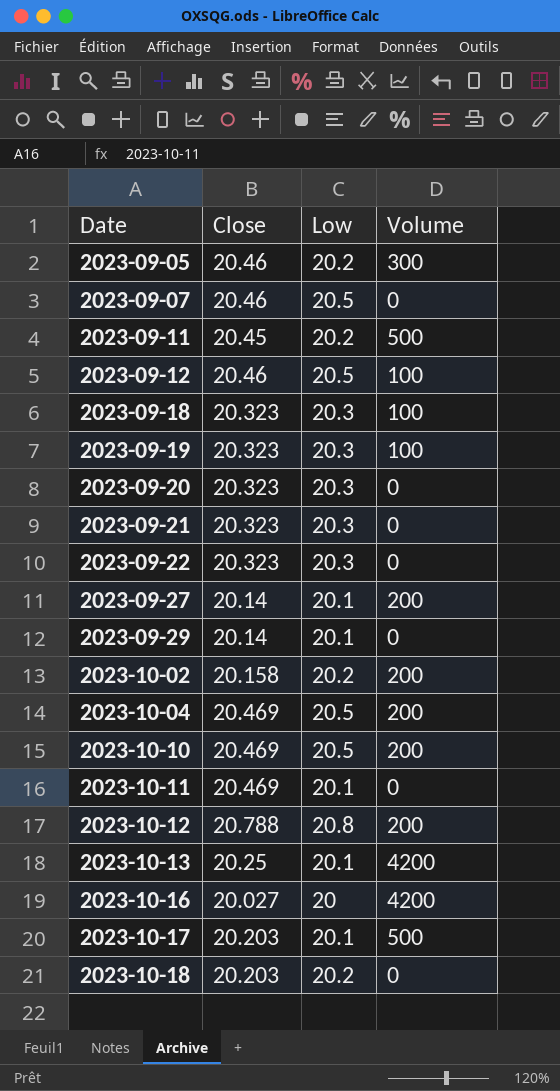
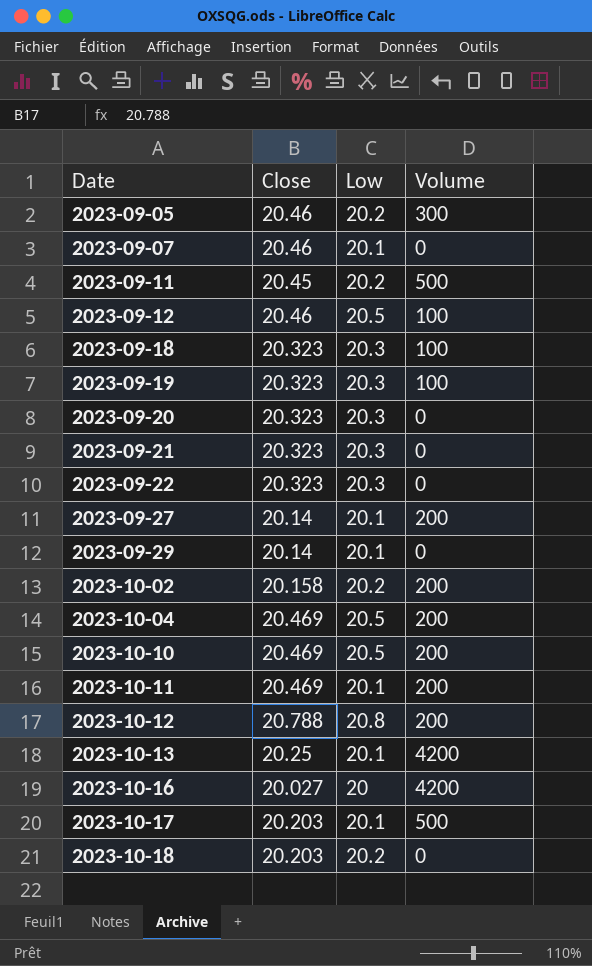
2023-09-07 | Low: 20.5 -> 20.1
2023-10-11 | Volume: 0 -> 200

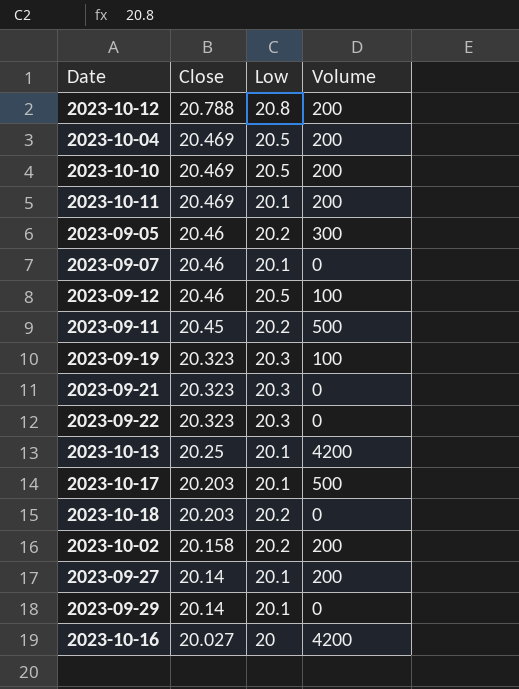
row order: Date ascending -> Close descending
row 2023-09-18: 20.323 | 20.3 | 100 -> none
row 2023-09-20: 20.323 | 20.3 | 0 -> none

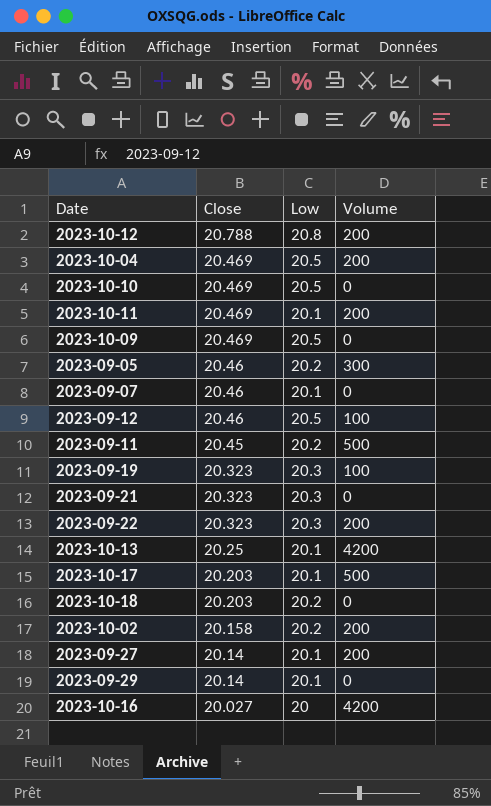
2023-10-10 | Volume: 200 -> 0
row 2023-10-09: none -> 20.469 | 20.5 | 0
2023-09-22 | Volume: 0 -> 200

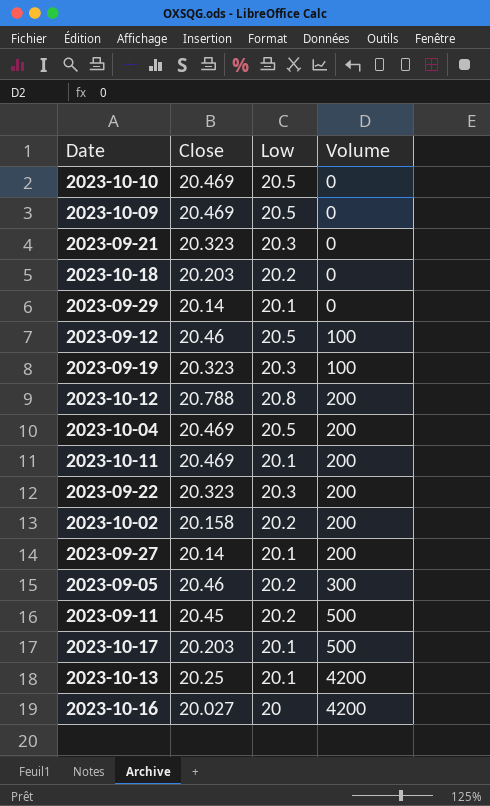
row order: Close descending -> Volume ascending
row 2023-09-07: 20.46 | 20.1 | 0 -> none

